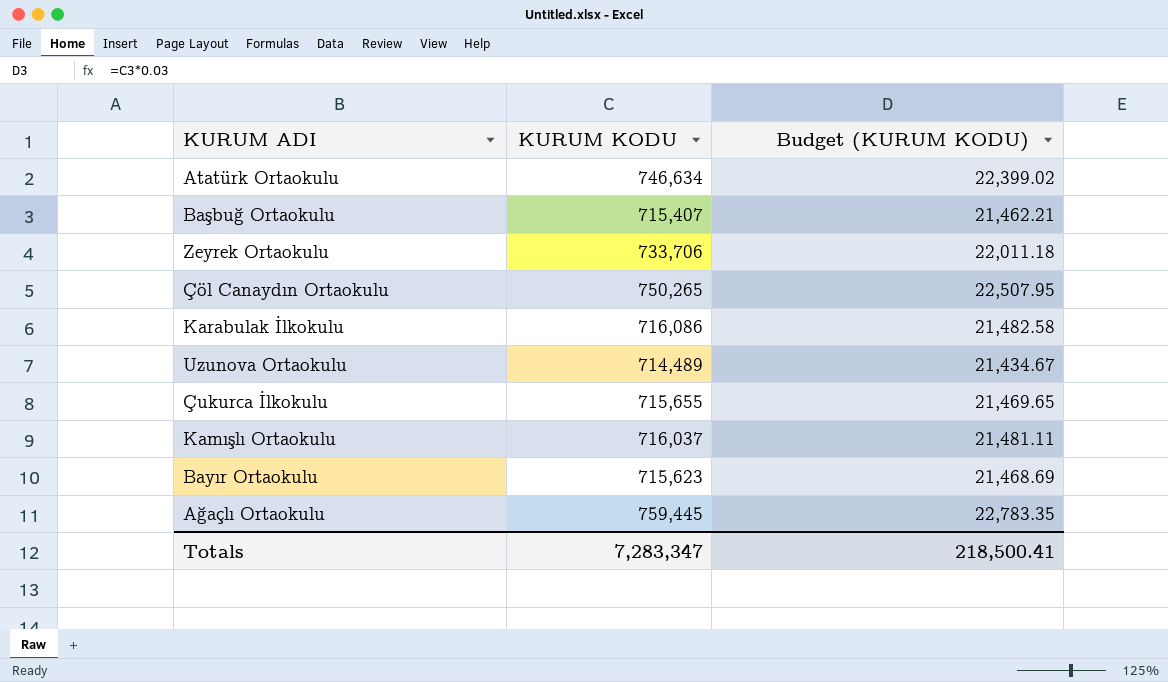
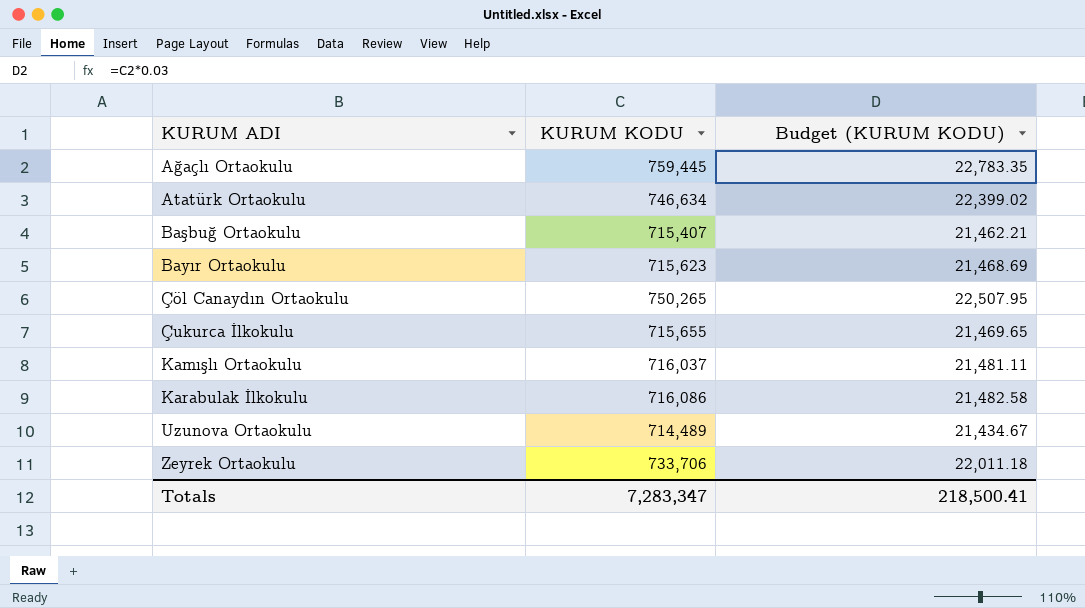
row order: none -> KURUM ADI ascending

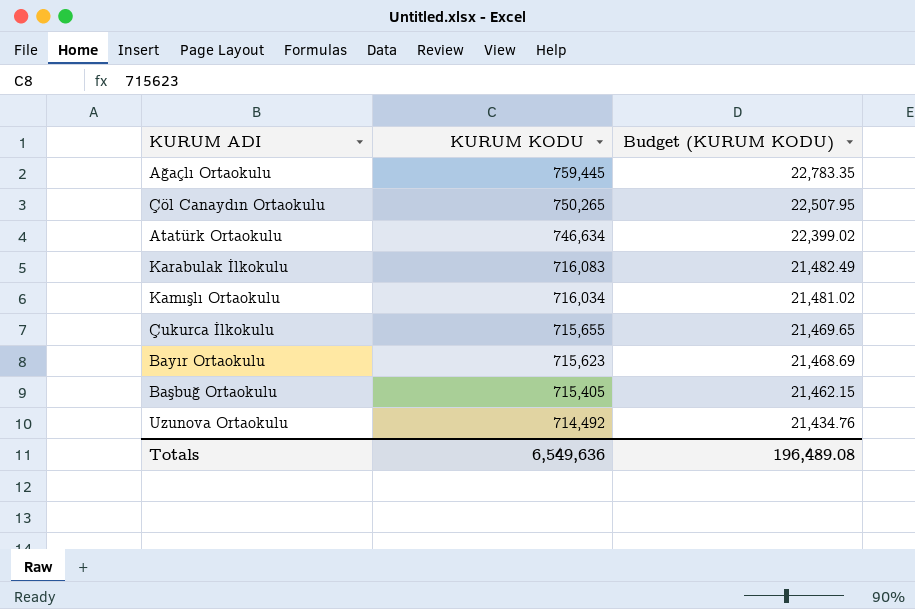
row order: KURUM ADI ascending -> KURUM KODU descending
row Zeyrek Ortaokulu: 733,706 | 22,011.18 -> none
Karabulak İlkokulu | KURUM KODU: 716,086 -> 716,083
Karabulak İlkokulu | Budget (KURUM KODU): 21,482.58 -> 21,482.49
Kamışlı Ortaokulu | KURUM KODU: 716,037 -> 716,034
Kamışlı Ortaokulu | Budget (KURUM KODU): 21,481.11 -> 21,481.02
Başbuğ Ortaokulu | KURUM KODU: 715,407 -> 715,405
Başbuğ Ortaokulu | Budget (KURUM KODU): 21,462.21 -> 21,462.15
Uzunova Ortaokulu | KURUM KODU: 714,489 -> 714,492
Uzunova Ortaokulu | Budget (KURUM KODU): 21,434.67 -> 21,434.76
Totals | KURUM KODU: 7,283,347 -> 6,549,636
Totals | Budget (KURUM KODU): 218,500.41 -> 196,489.08

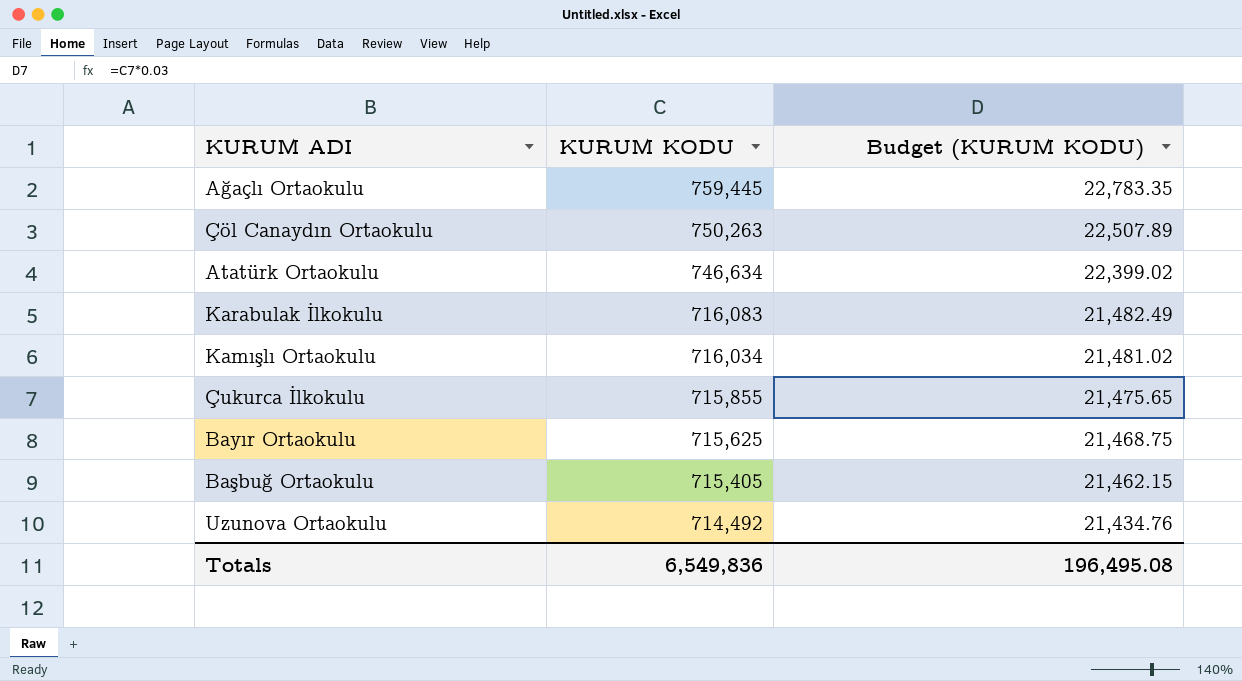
Çöl Canaydın Ortaokulu | KURUM KODU: 750,265 -> 750,263
Çöl Canaydın Ortaokulu | Budget (KURUM KODU): 22,507.95 -> 22,507.89
Çukurca İlkokulu | KURUM KODU: 715,655 -> 715,855
Çukurca İlkokulu | Budget (KURUM KODU): 21,469.65 -> 21,475.65
Bayır Ortaokulu | KURUM KODU: 715,623 -> 715,625
Bayır Ortaokulu | Budget (KURUM KODU): 21,468.69 -> 21,468.75
Totals | KURUM KODU: 6,549,636 -> 6,549,836
Totals | Budget (KURUM KODU): 196,489.08 -> 196,495.08

